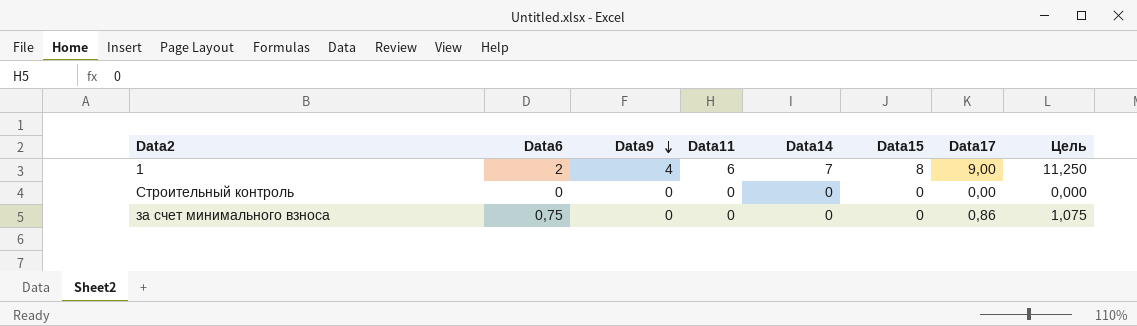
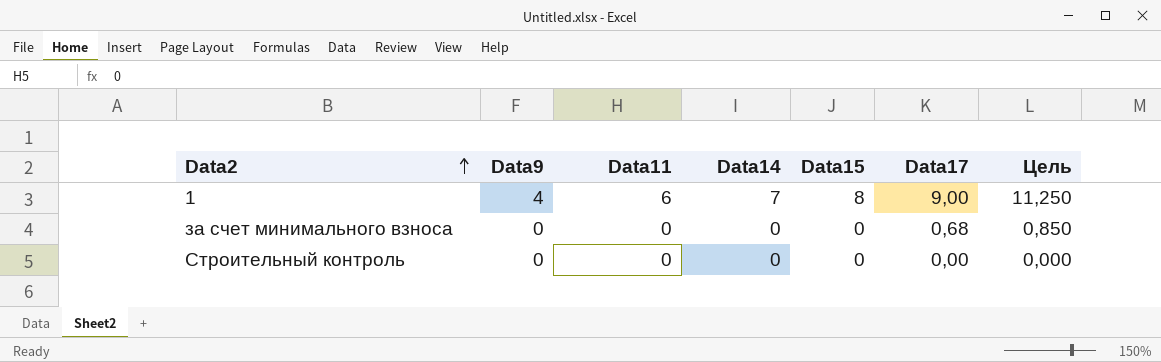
row order: Data9 descending -> Data2 ascending
column Data6 | position: 2 -> none
за счет минимального взноса | Data17: 0,86 -> 0,68
за счет минимального взноса | Цель: 1,075 -> 0,850

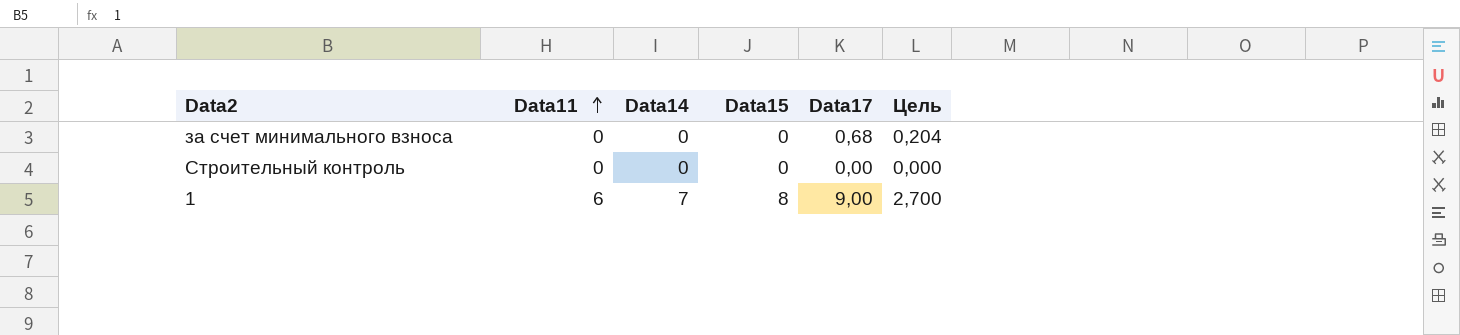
row order: Data2 ascending -> Data11 ascending
column Data9 | position: 2 -> none
column Цель | formula: [Data17] * 1,25 -> [Data17] * 0,3

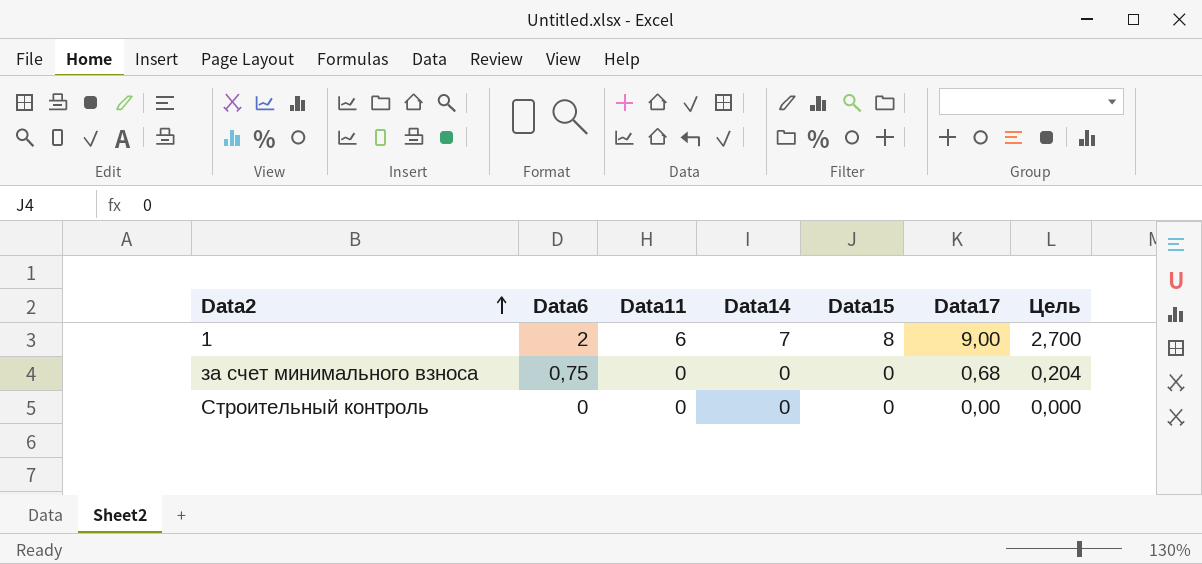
row order: Data11 ascending -> Data2 ascending
column Data6 | position: none -> 2

